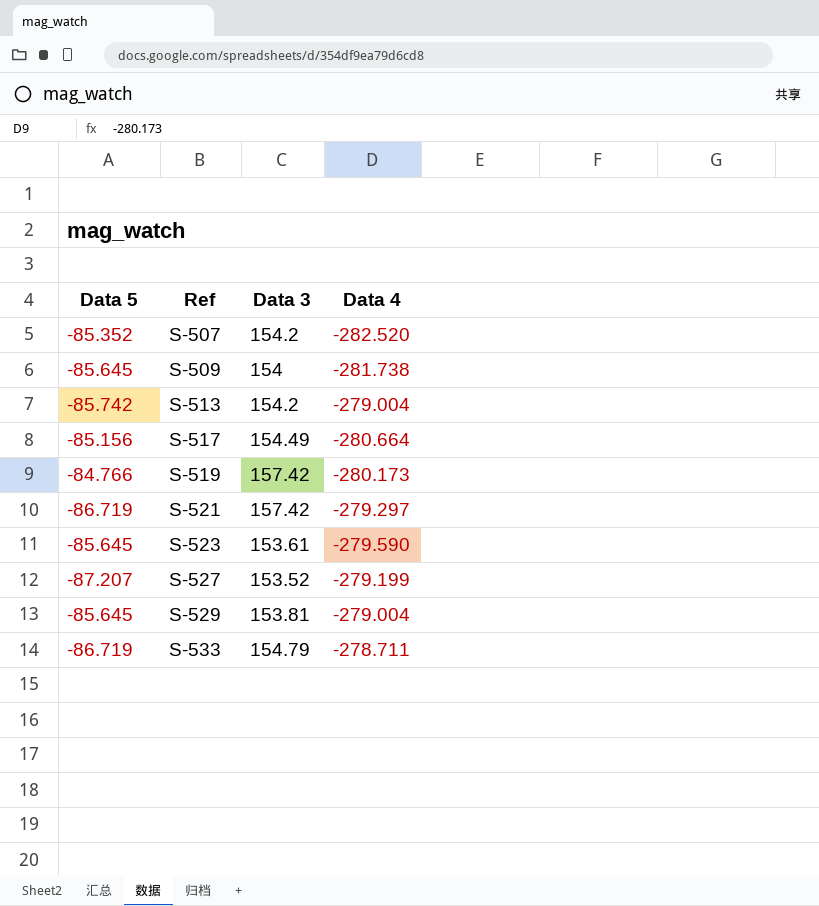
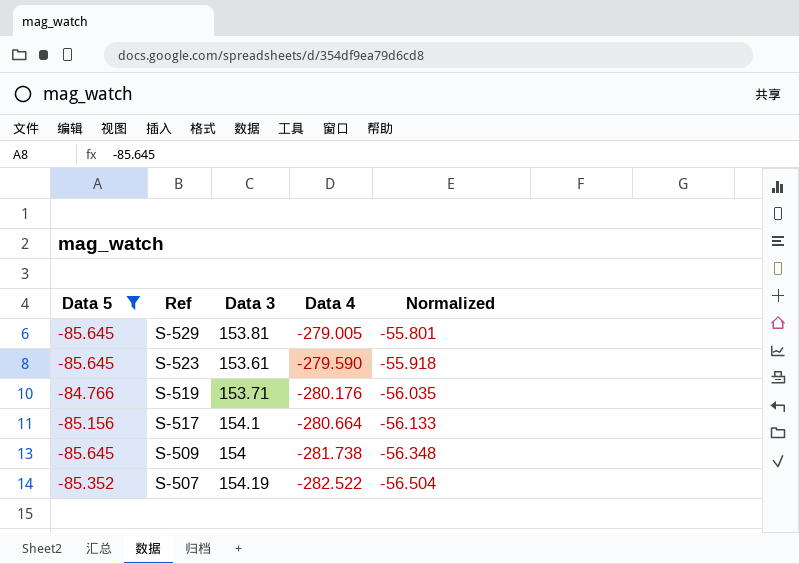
filter: none -> Data 5 >= -85.645
row order: Ref ascending -> Ref descending
column Normalized | formula: none -> [Data 4] * 0.2
S-529 | Data 4: -279.004 -> -279.005
S-519 | Data 3: 157.42 -> 153.71
S-519 | Data 4: -280.173 -> -280.176
S-517 | Data 3: 154.49 -> 154.1
S-507 | Data 3: 154.2 -> 154.19
S-507 | Data 4: -282.520 -> -282.522

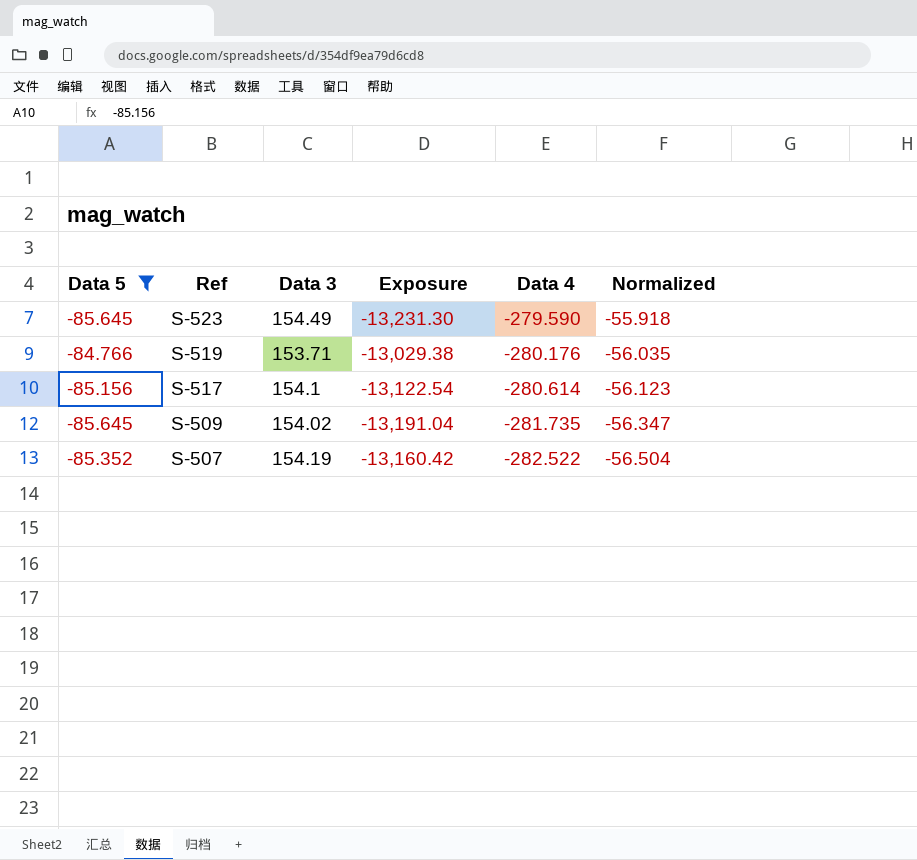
column Exposure | formula: none -> [Data 5] * [Data 3]
row S-529: -85.645 | 153.81 | -279.005 | -55.801 -> none
S-523 | Data 3: 153.61 -> 154.49
S-517 | Data 4: -280.664 -> -280.614
S-517 | Normalized: -56.133 -> -56.123
S-509 | Data 3: 154 -> 154.02
S-509 | Data 4: -281.738 -> -281.735
S-509 | Normalized: -56.348 -> -56.347

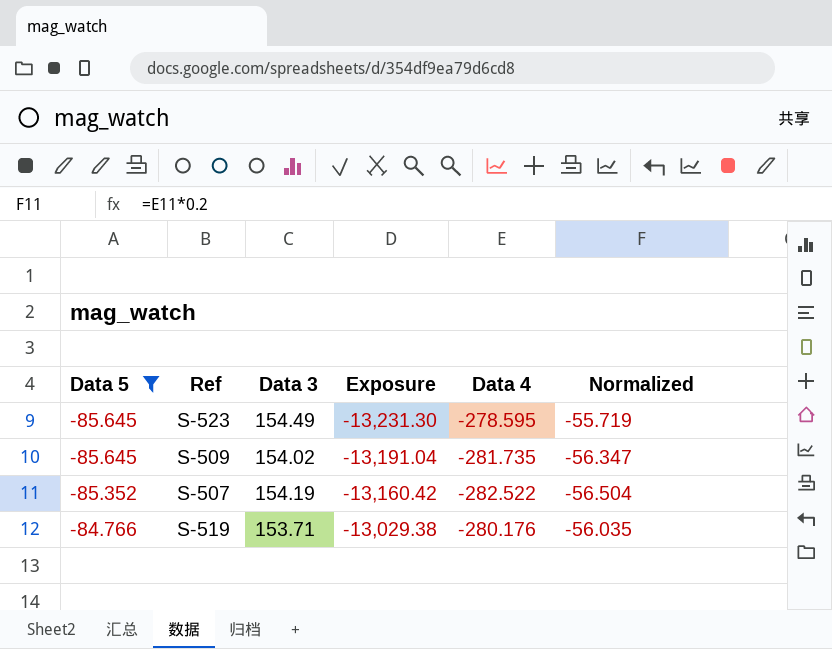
row order: Ref descending -> Data 5 ascending
row S-517: -85.156 | 154.1 | -13,122.54 | -280.614 | -56.123 -> none
S-523 | Data 4: -279.590 -> -278.595
S-523 | Normalized: -55.918 -> -55.719

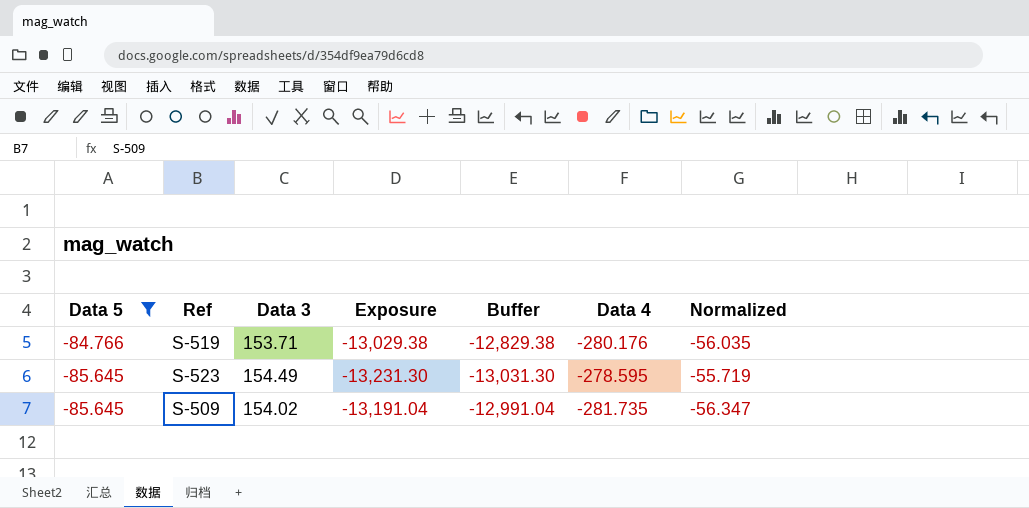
row order: Data 5 ascending -> Data 5 descending
column Buffer | formula: none -> [Exposure] + 200
row S-507: -85.352 | 154.19 | -13,160.42 | -282.522 | -56.504 -> none

